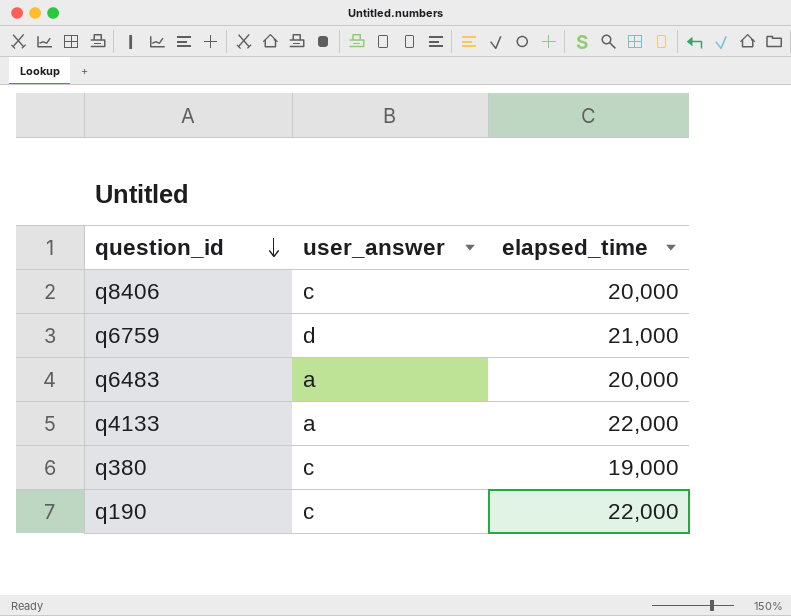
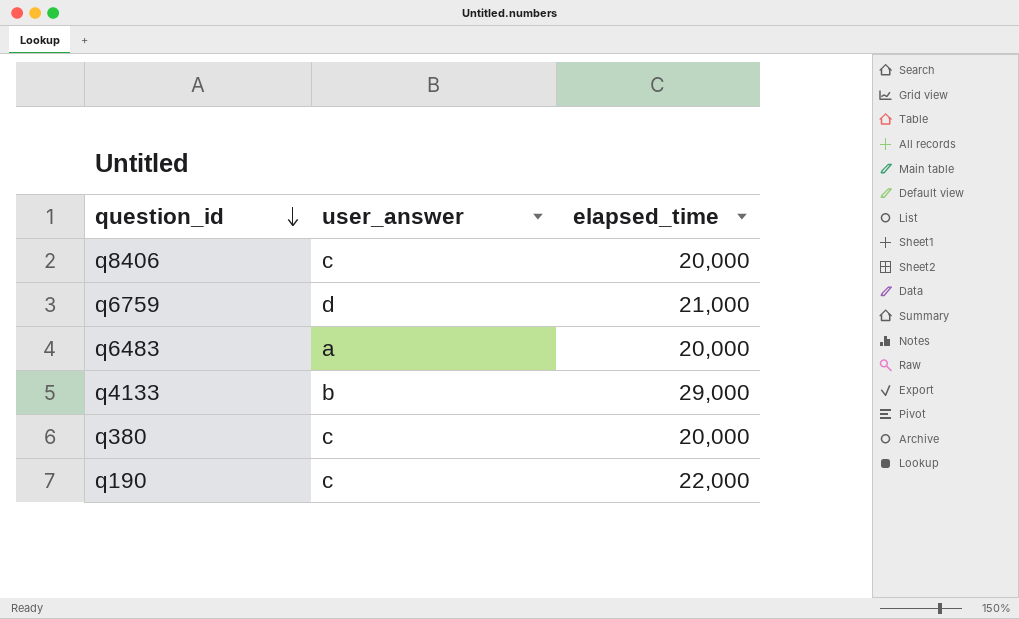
q4133 | user_answer: a -> b
q4133 | elapsed_time: 22,000 -> 29,000
q380 | elapsed_time: 19,000 -> 20,000

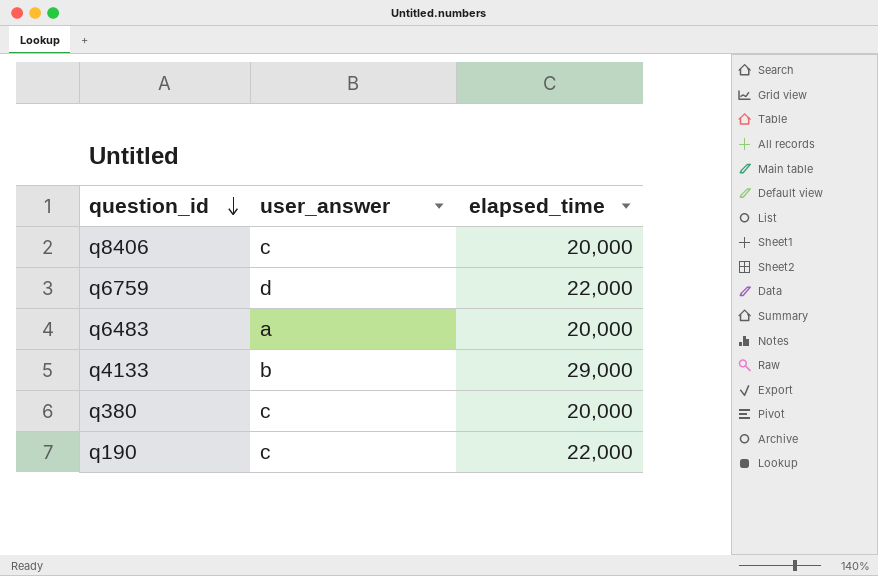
q6759 | elapsed_time: 21,000 -> 22,000

